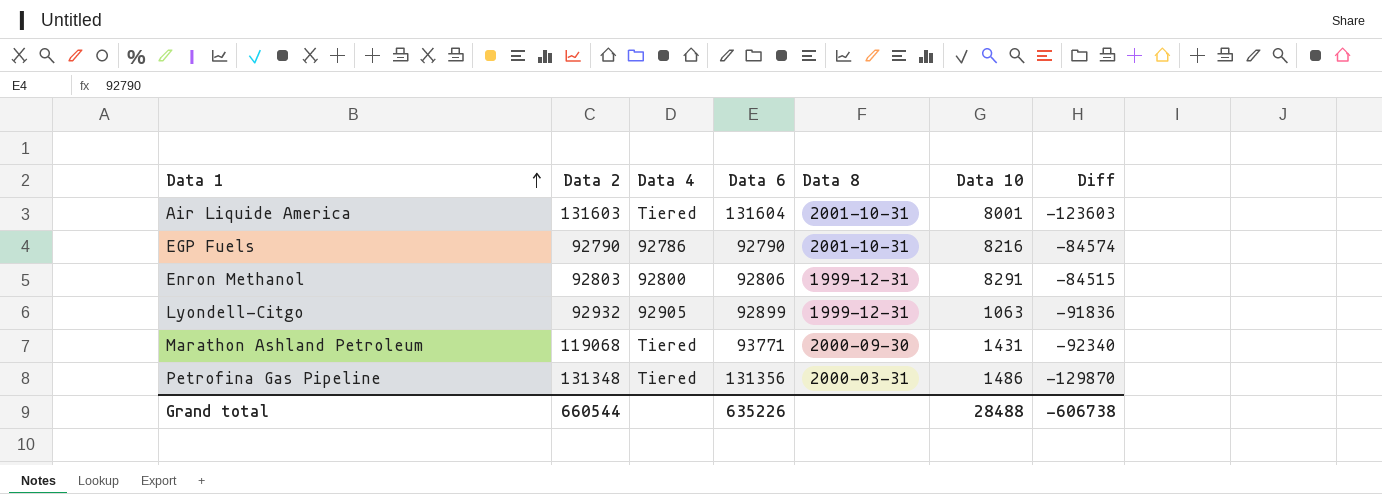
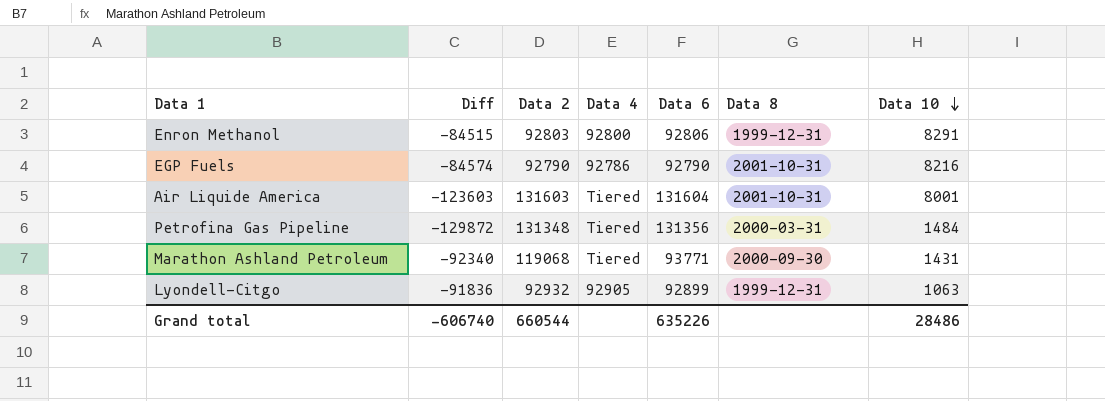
row order: Data 1 ascending -> Data 10 descending
column Diff | position: 7 -> 2
Petrofina Gas Pipeline | Diff: -129870 -> -129872
Petrofina Gas Pipeline | Data 10: 1486 -> 1484
Grand total | Diff: -606738 -> -606740
Grand total | Data 10: 28488 -> 28486

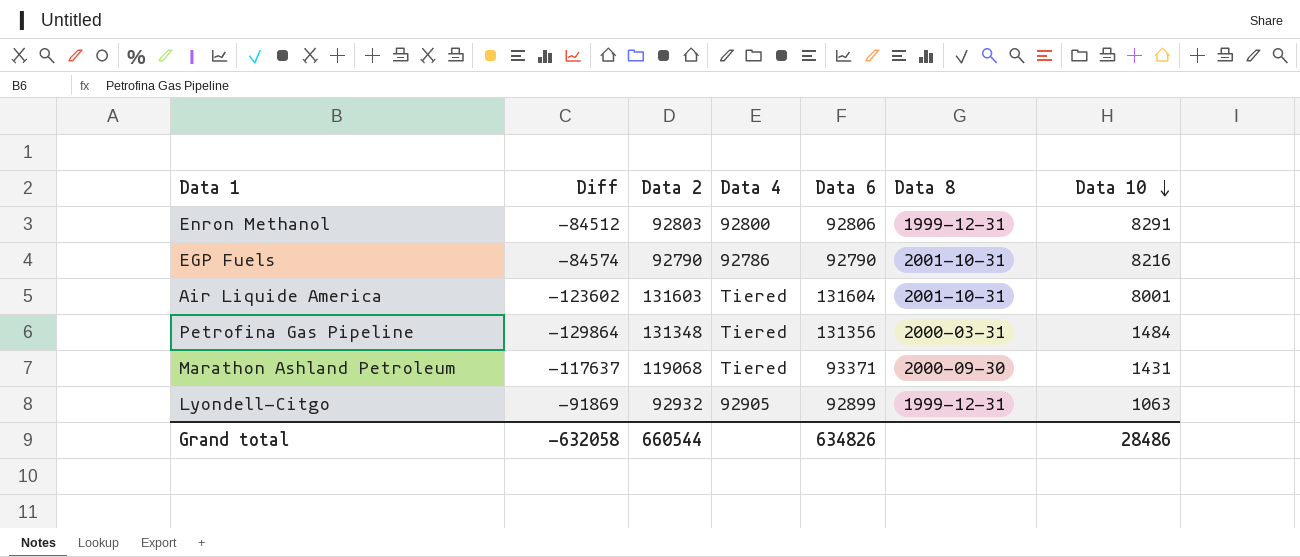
column Diff | formula: [Data 10] - [Data 6] -> [Data 10] - [Data 2]
Marathon Ashland Petroleum | Data 6: 93771 -> 93371
Grand total | Diff: -606740 -> -632058
Grand total | Data 6: 635226 -> 634826

